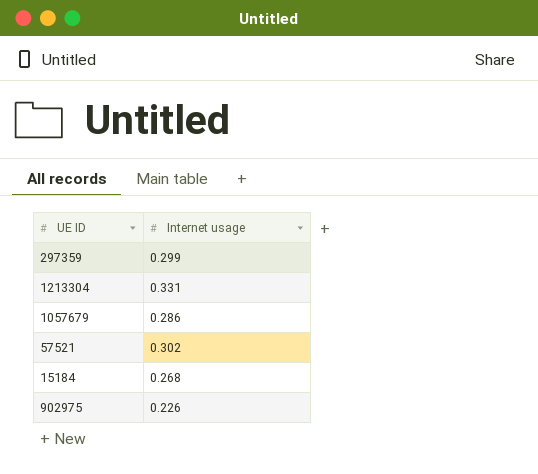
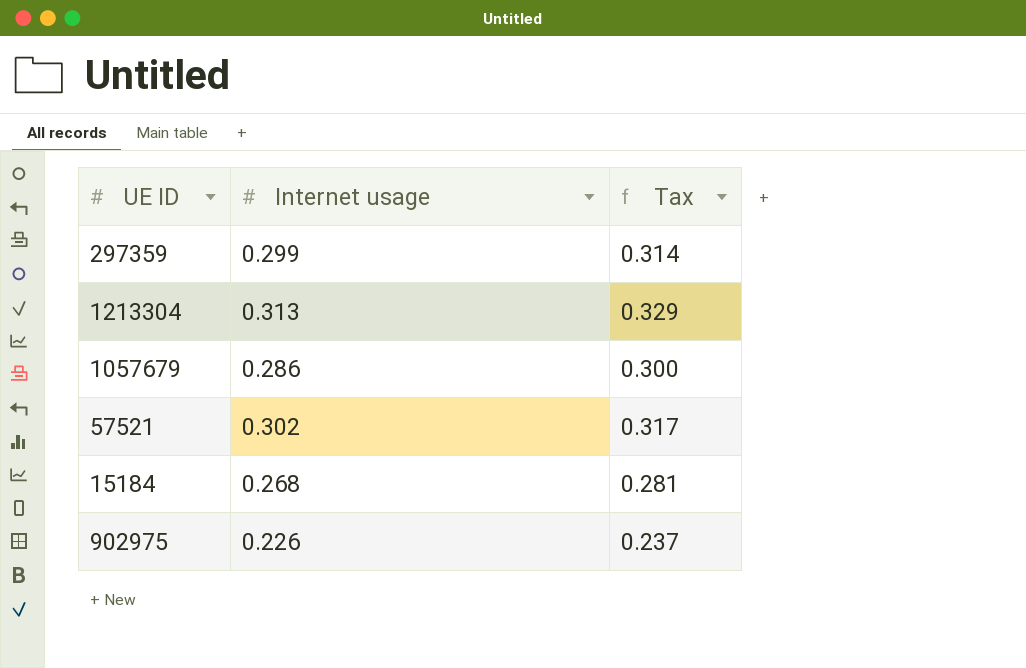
column Tax | formula: none -> [Internet usage] * 1.05
1213304 | Internet usage: 0.331 -> 0.313

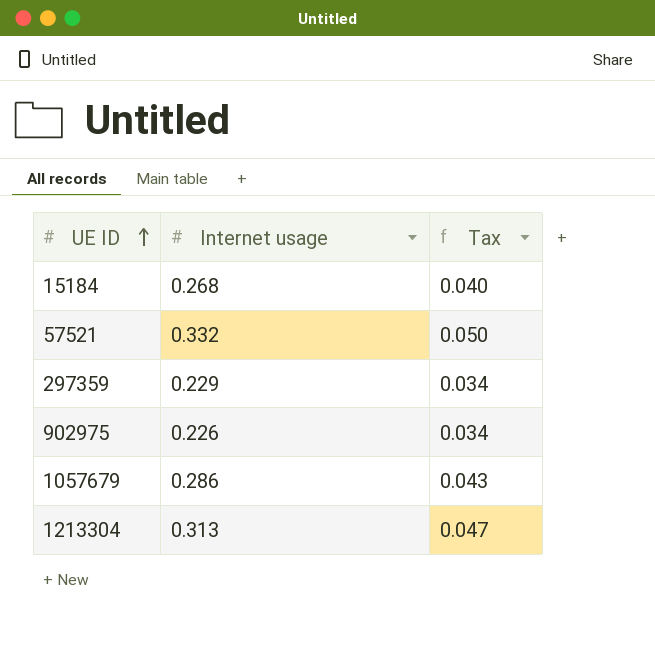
row order: none -> UE ID ascending
column Tax | formula: [Internet usage] * 1.05 -> [Internet usage] * 0.15
57521 | Internet usage: 0.302 -> 0.332
297359 | Internet usage: 0.299 -> 0.229

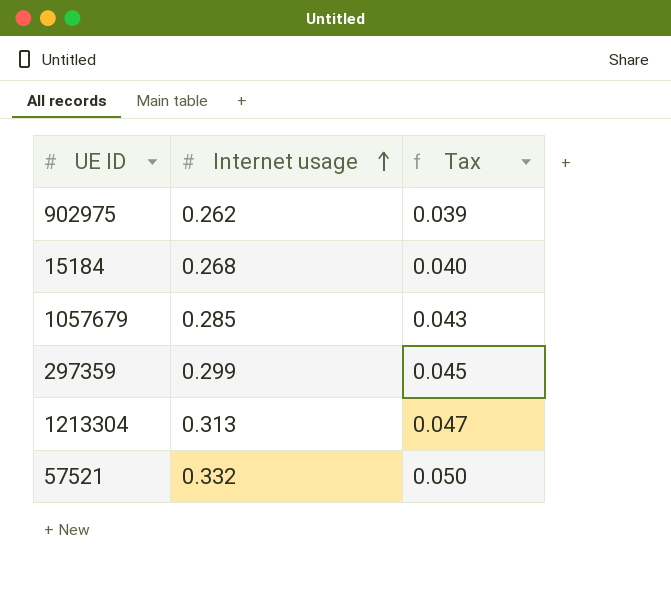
row order: UE ID ascending -> Internet usage ascending
902975 | Internet usage: 0.226 -> 0.262
902975 | Tax: 0.034 -> 0.039
1057679 | Internet usage: 0.286 -> 0.285
297359 | Internet usage: 0.229 -> 0.299
297359 | Tax: 0.034 -> 0.045

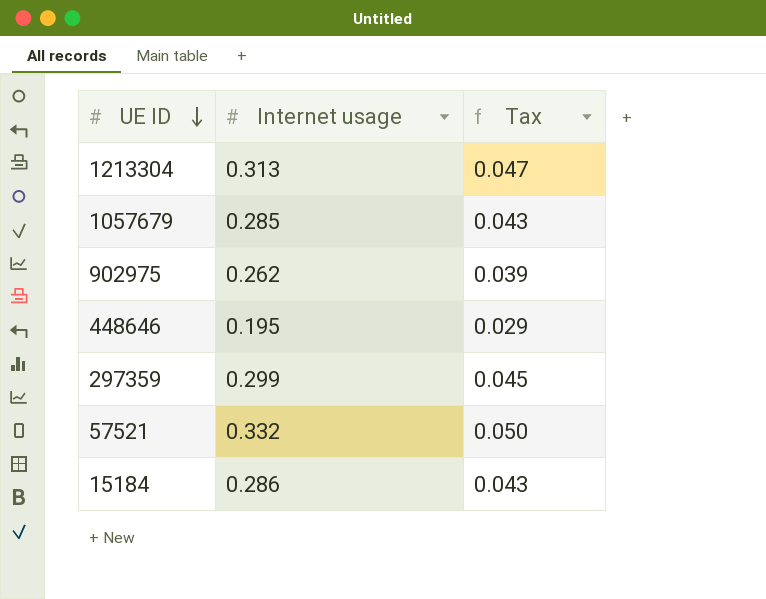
row order: Internet usage ascending -> UE ID descending
row 448646: none -> 0.195 | 0.029
15184 | Internet usage: 0.268 -> 0.286
15184 | Tax: 0.040 -> 0.043

